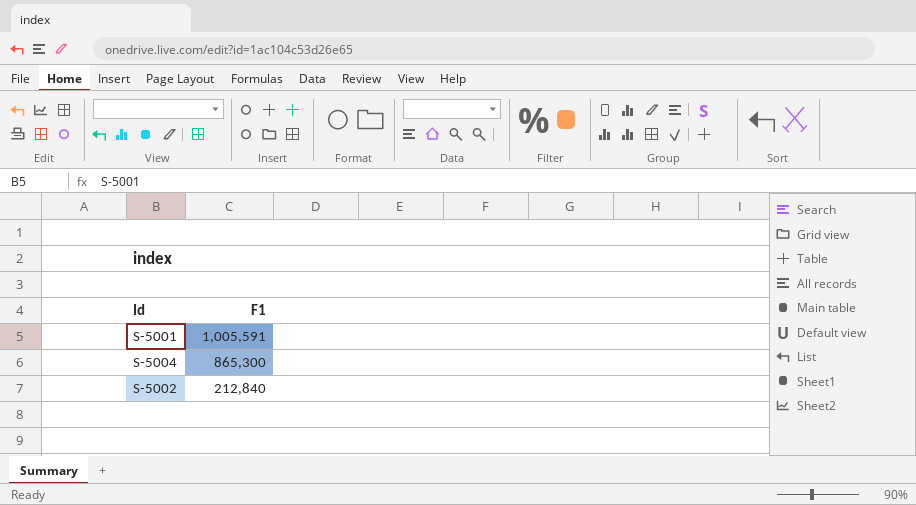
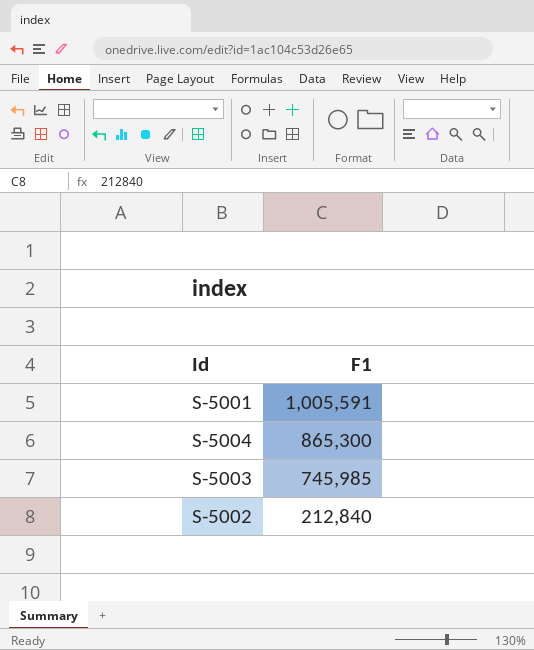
row S-5003: none -> 745,985

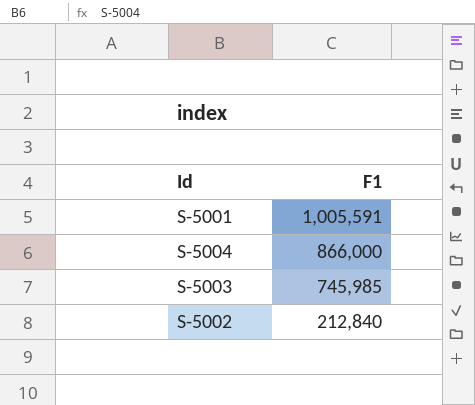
S-5004 | F1: 865,300 -> 866,000

